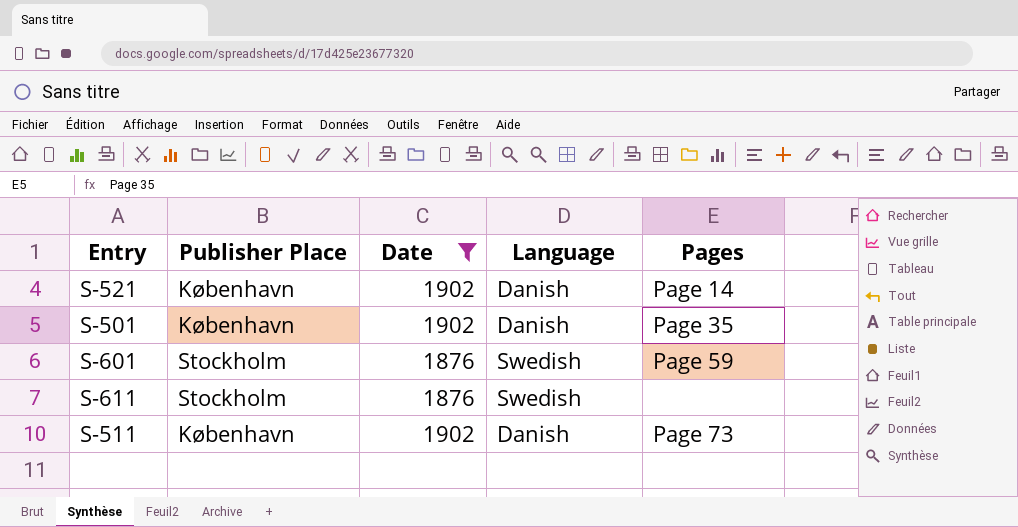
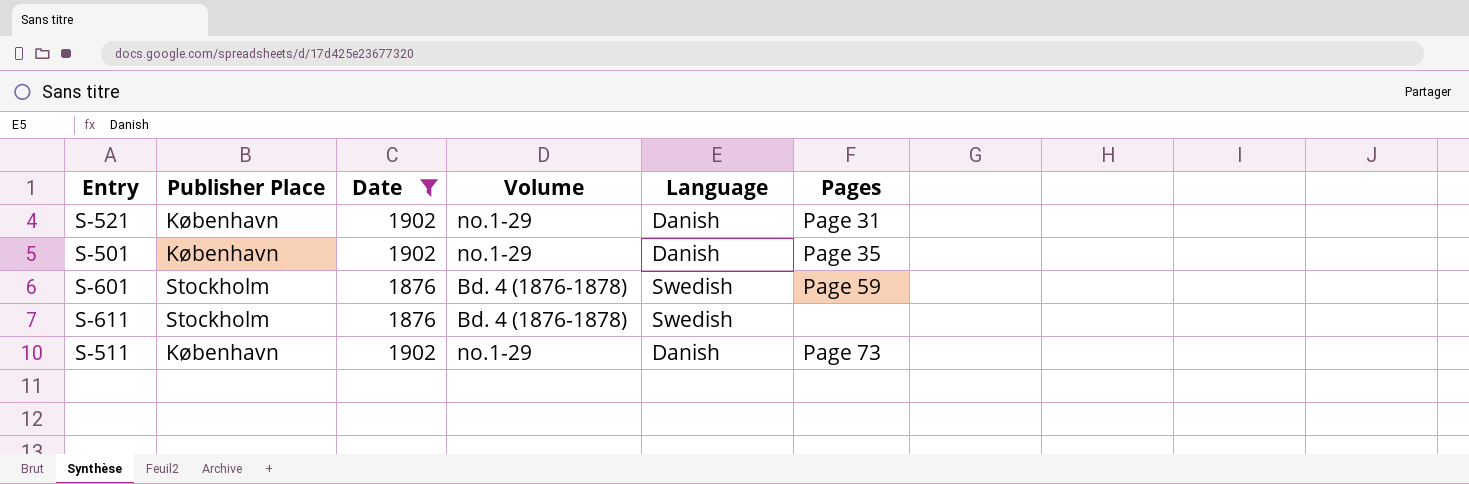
column Volume | position: none -> 4
S-521 | Pages: Page 14 -> Page 31

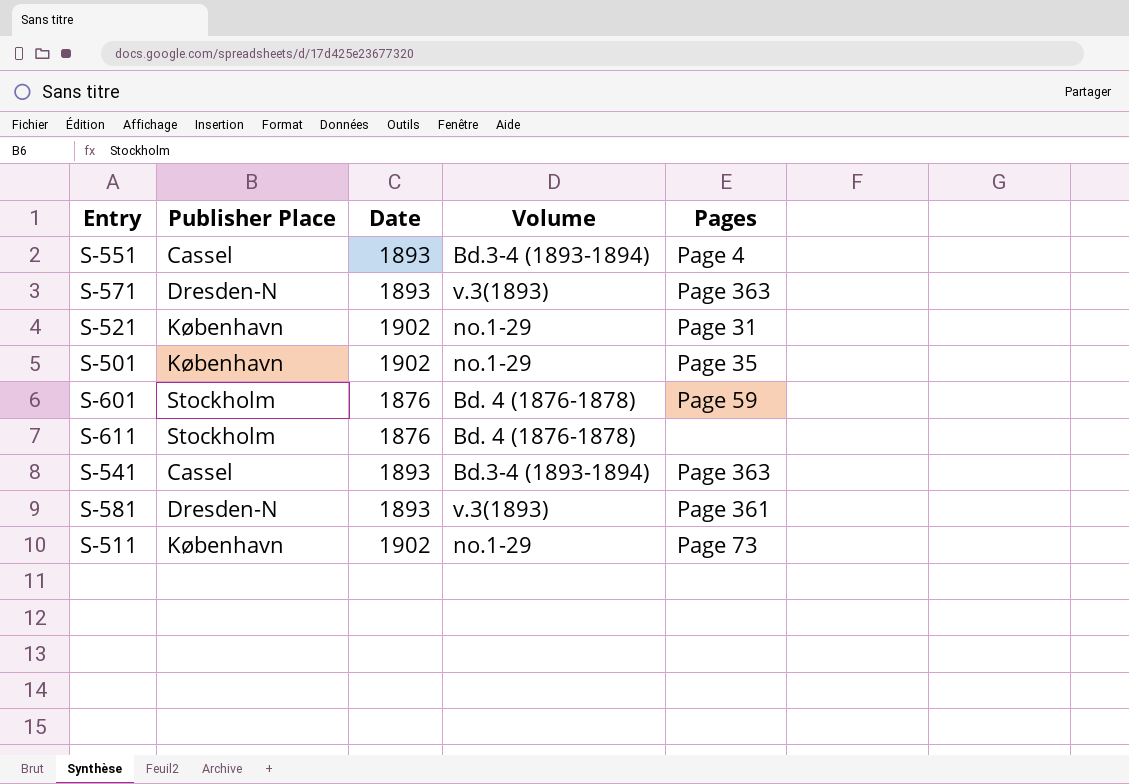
filter: Date != 1893 -> none
column Language | position: 5 -> none

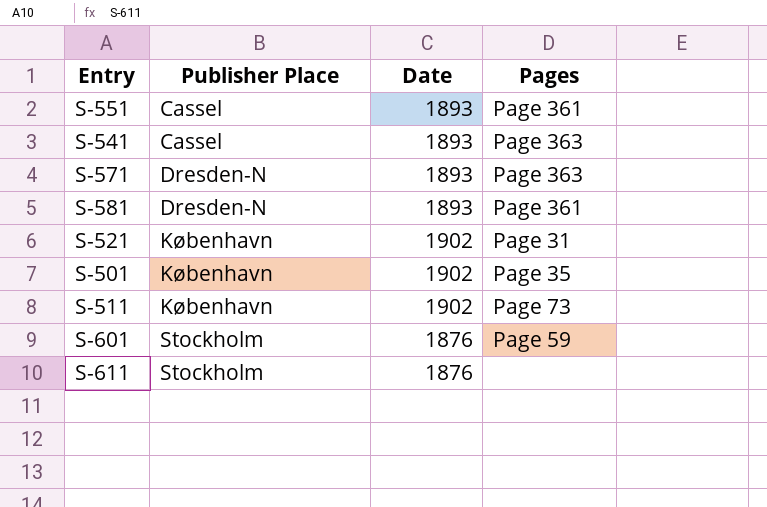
row order: none -> Publisher Place ascending
column Volume | position: 4 -> none
S-551 | Pages: Page 4 -> Page 361

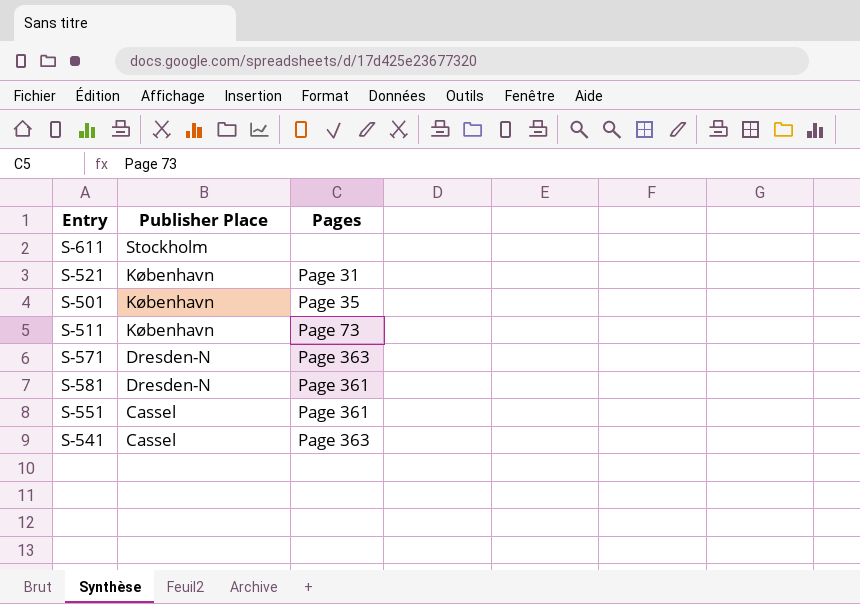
row order: Publisher Place ascending -> Publisher Place descending
column Date | position: 3 -> none
row S-601: Stockholm | 1876 | Page 59 -> none

